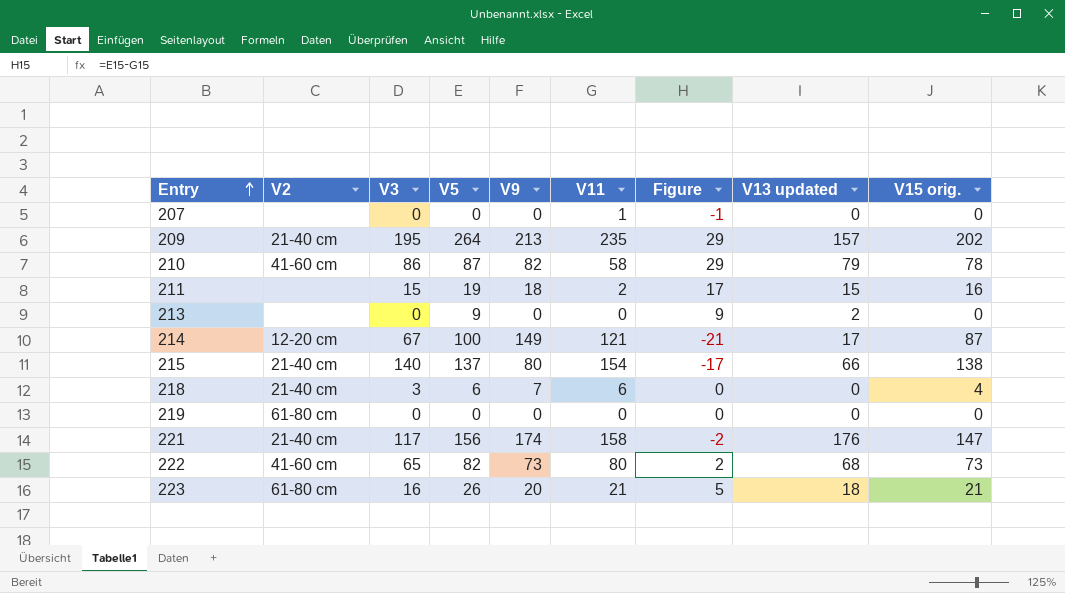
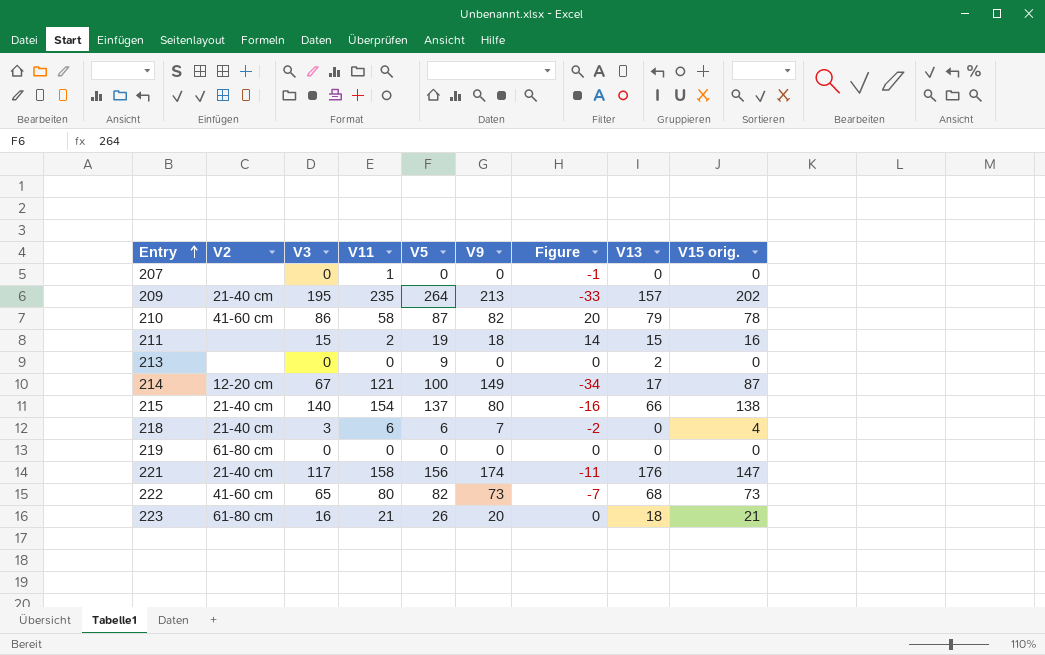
column V11 | position: 6 -> 4
column Figure | formula: [V5] - [V11] -> [V15 orig.] - [V11]
column name: V13 updated -> V13

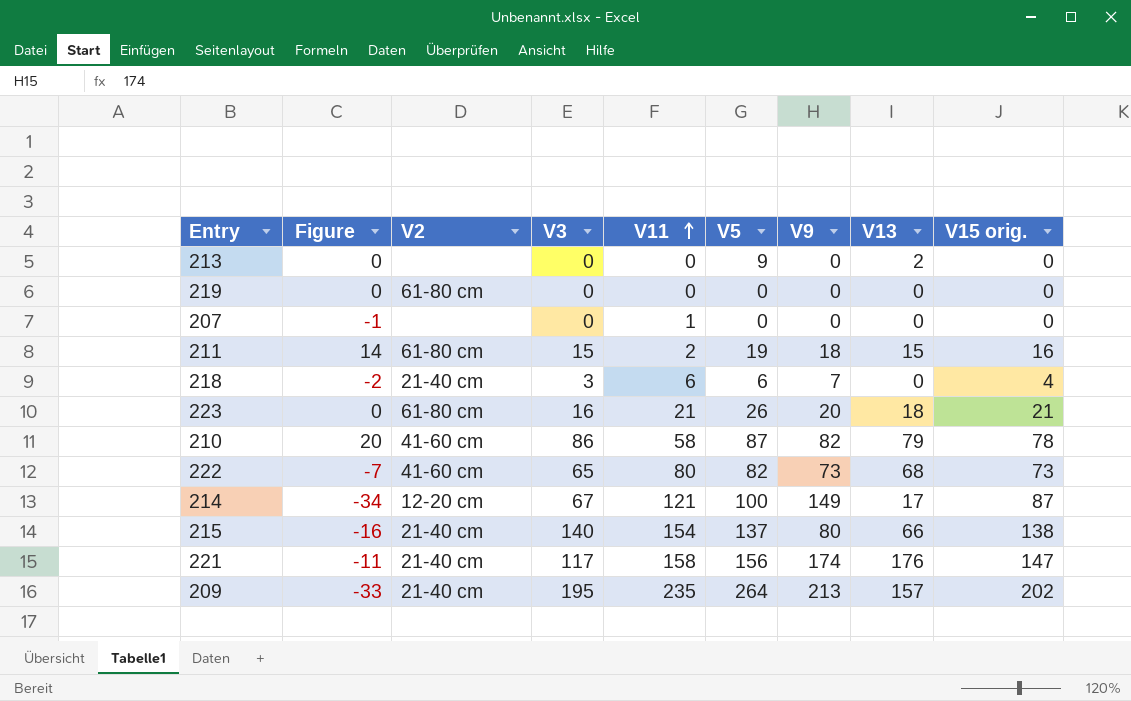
row order: Entry ascending -> V11 ascending
column Figure | position: 7 -> 2
211 | V2: none -> 61-80 cm

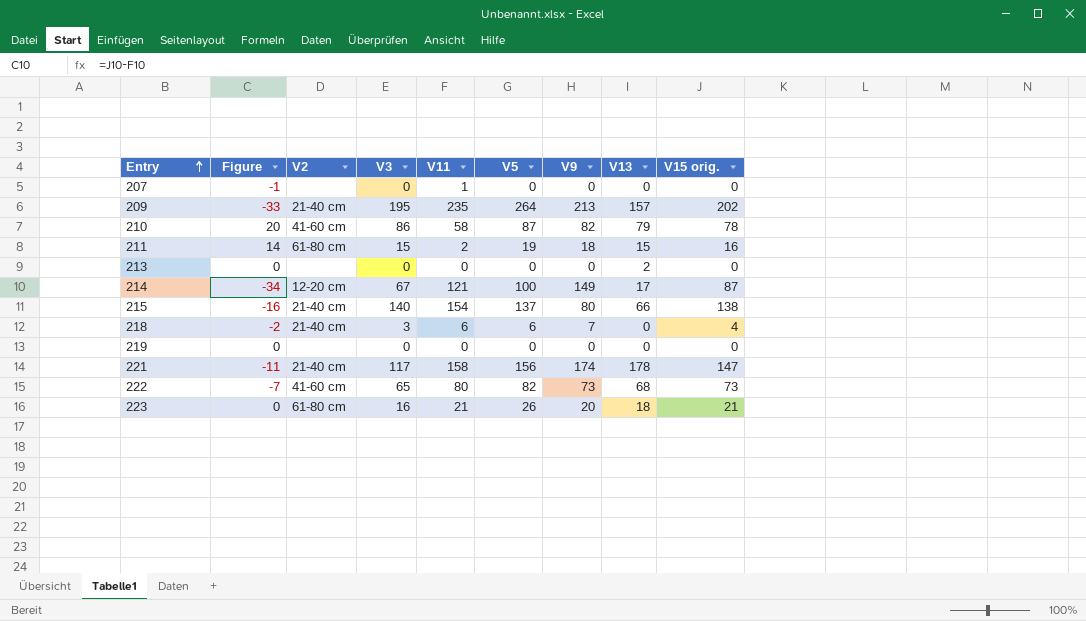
row order: V11 ascending -> Entry ascending
213 | V5: 9 -> 0
219 | V2: 61-80 cm -> none
221 | V13: 176 -> 178

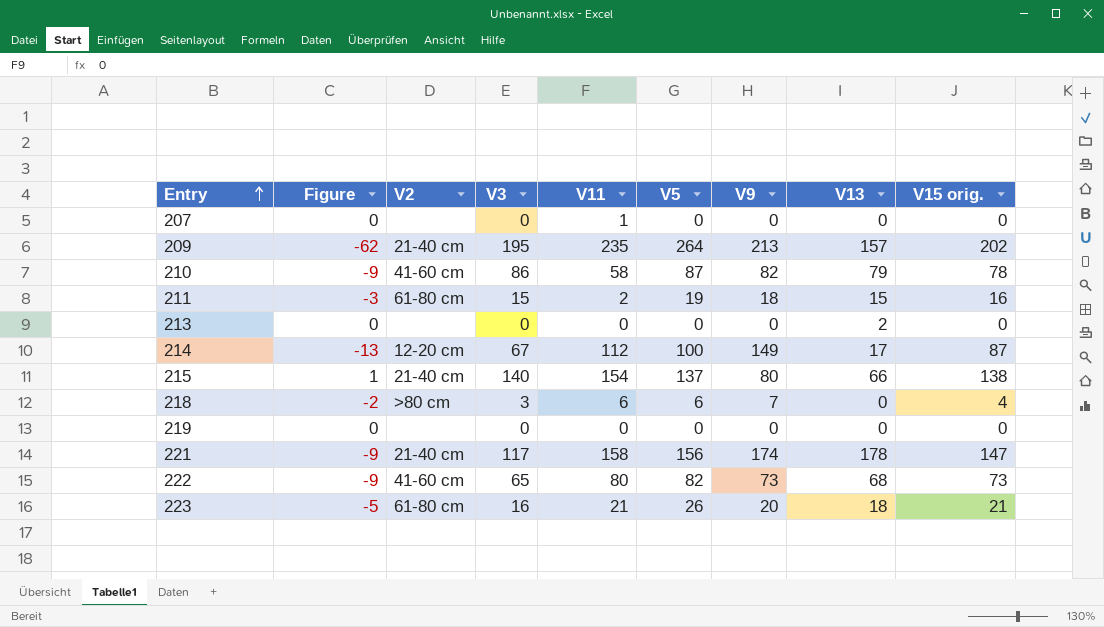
column Figure | formula: [V15 orig.] - [V11] -> [V15 orig.] - [V5]
214 | V11: 121 -> 112
218 | V2: 21-40 cm -> >80 cm

